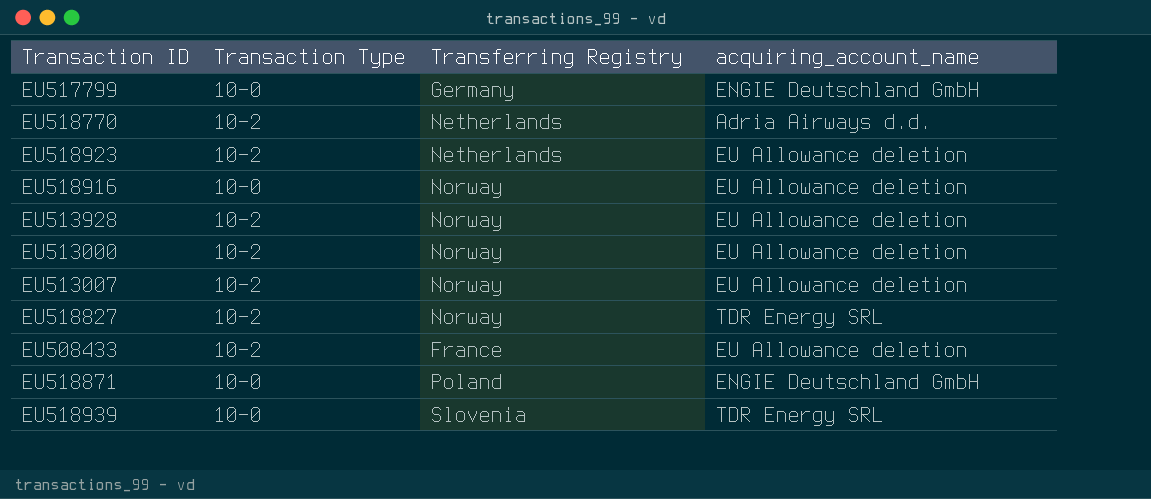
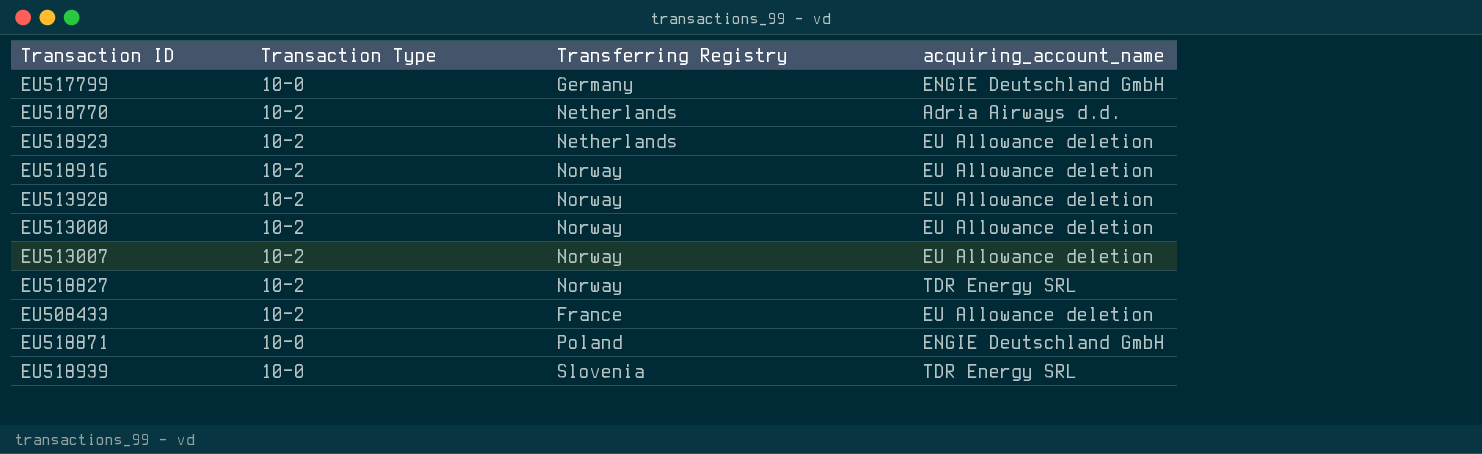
EU518916 | Transaction Type: 10-0 -> 10-2

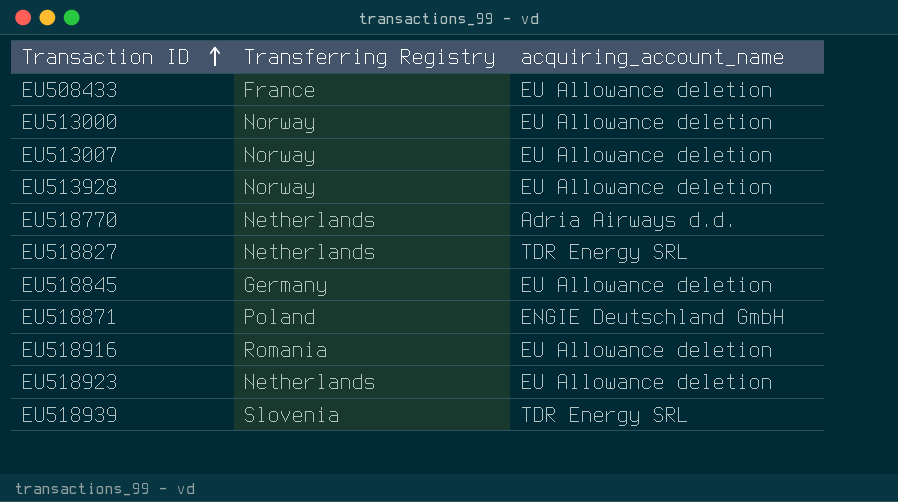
row order: none -> Transaction ID ascending
column Transaction Type | position: 2 -> none
row EU517799: 10-0 | Germany | ENGIE Deutschland GmbH -> none
EU518827 | Transferring Registry: Norway -> Netherlands
row EU518845: none -> Germany | EU Allowance deletion
EU518916 | Transferring Registry: Norway -> Romania

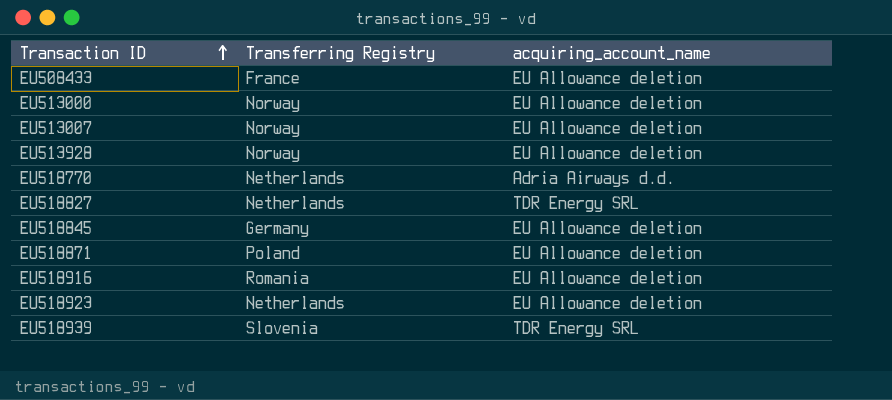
EU518871 | acquiring_account_name: ENGIE Deutschland GmbH -> EU Allowance deletion

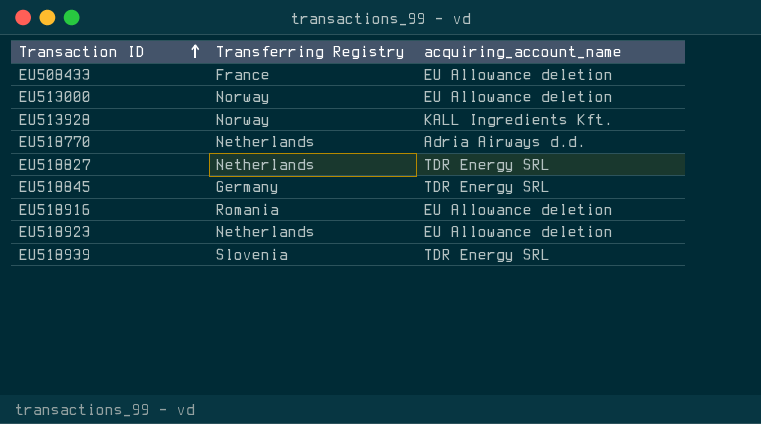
row EU513007: Norway | EU Allowance deletion -> none
row EU518871: Poland | EU Allowance deletion -> none
EU513928 | acquiring_account_name: EU Allowance deletion -> KALL Ingredients Kft.
EU518845 | acquiring_account_name: EU Allowance deletion -> TDR Energy SRL

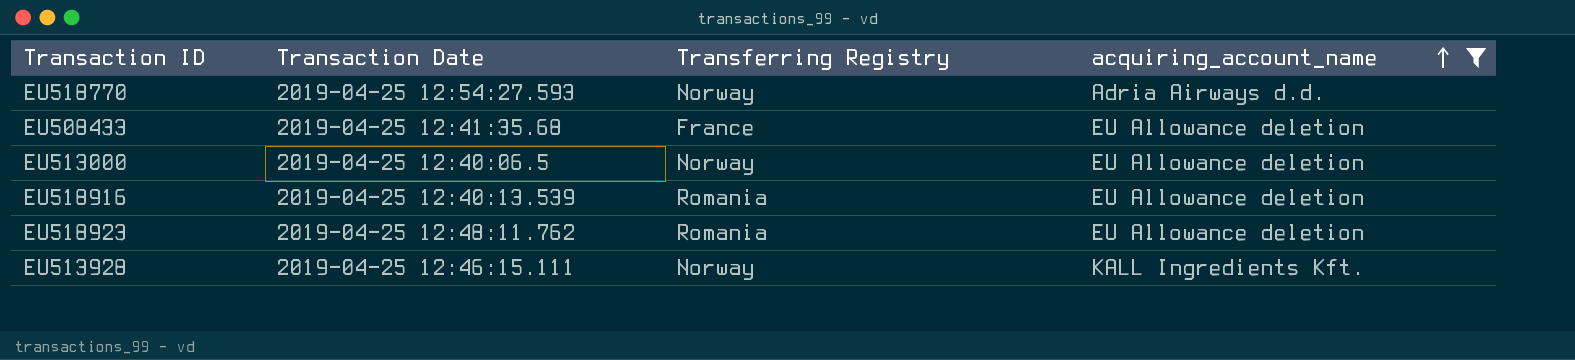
filter: none -> acquiring_account_name != TDR Energy SRL
row order: Transaction ID ascending -> acquiring_account_name ascending
column Transaction Date | position: none -> 2
EU518770 | Transferring Registry: Netherlands -> Norway
EU518923 | Transferring Registry: Netherlands -> Romania

